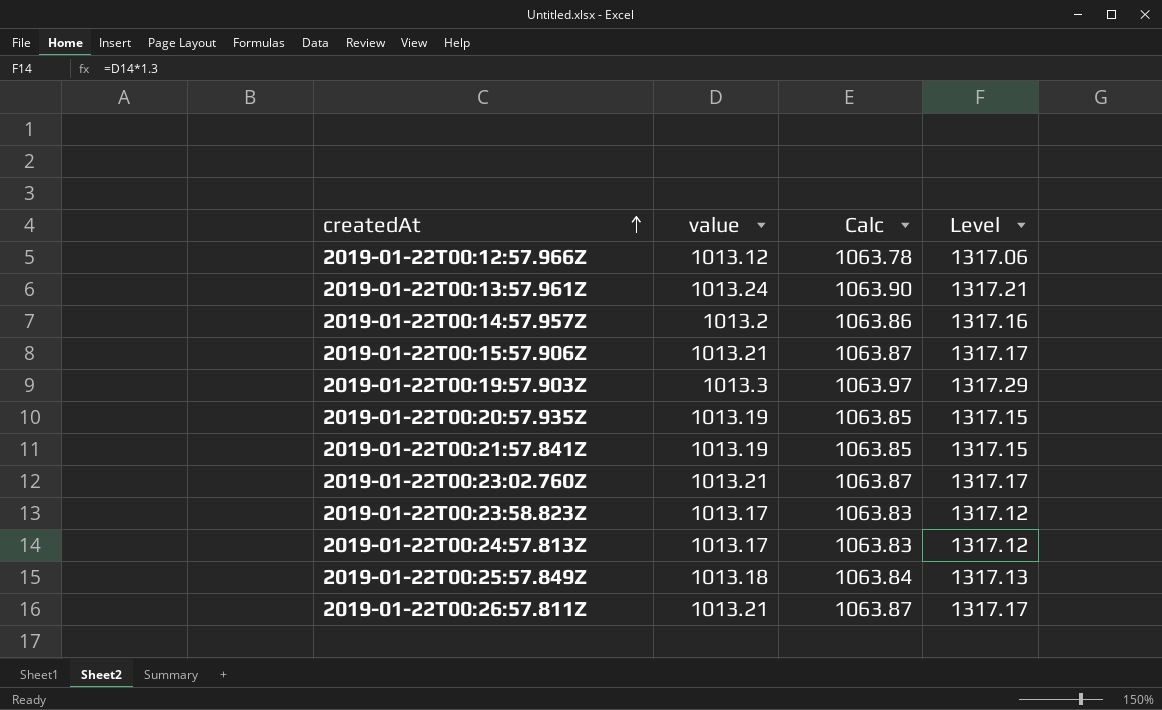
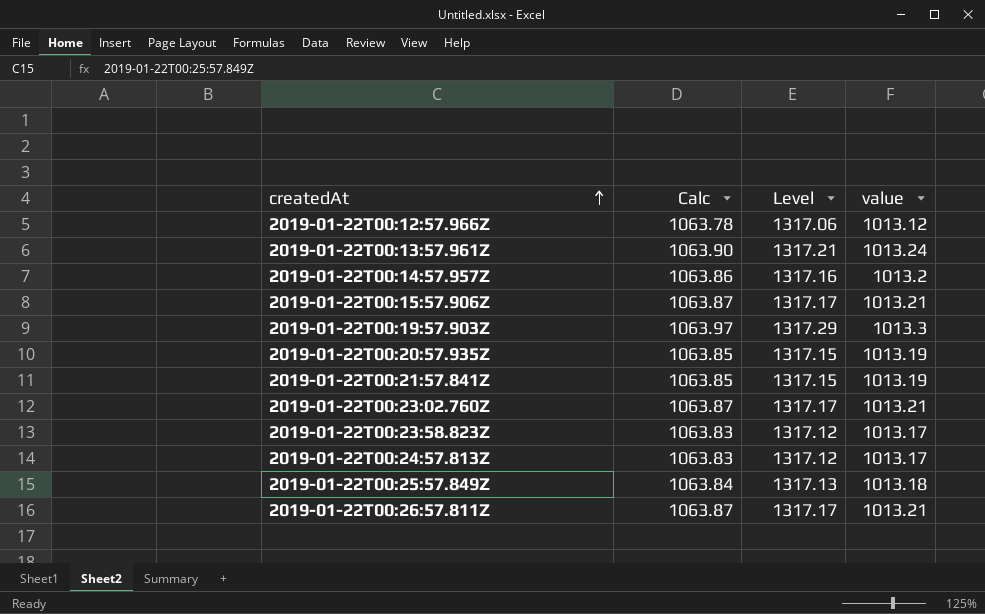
column value | position: 2 -> 4

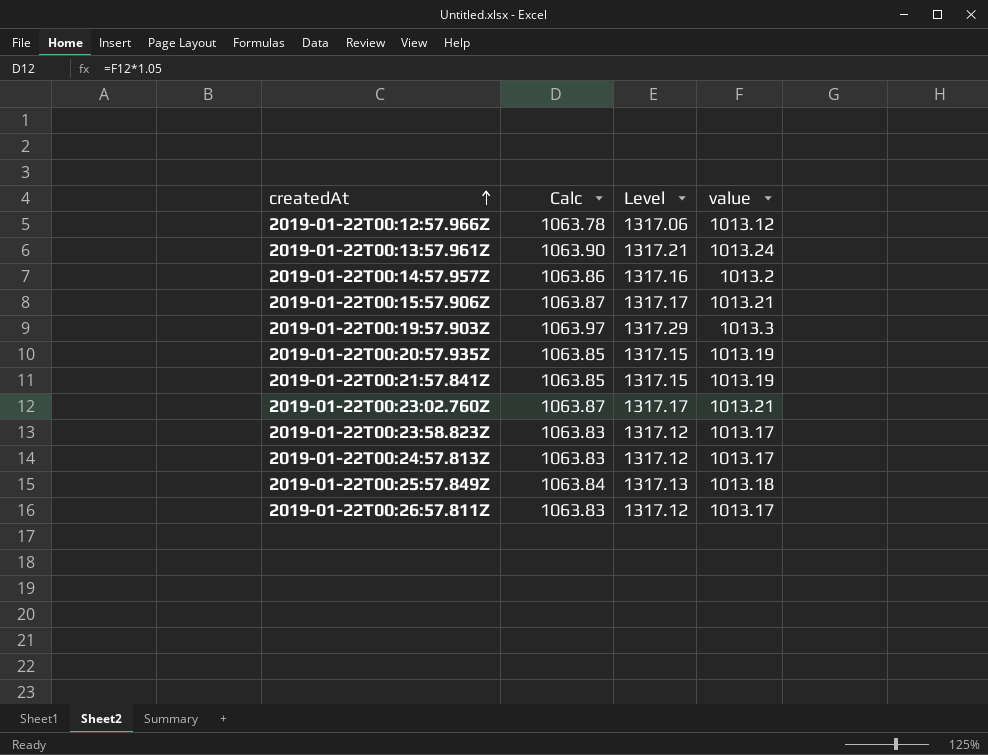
2019-01-22T00:26:57.811Z | Calc: 1063.87 -> 1063.83
2019-01-22T00:26:57.811Z | Level: 1317.17 -> 1317.12
2019-01-22T00:26:57.811Z | value: 1013.21 -> 1013.17

